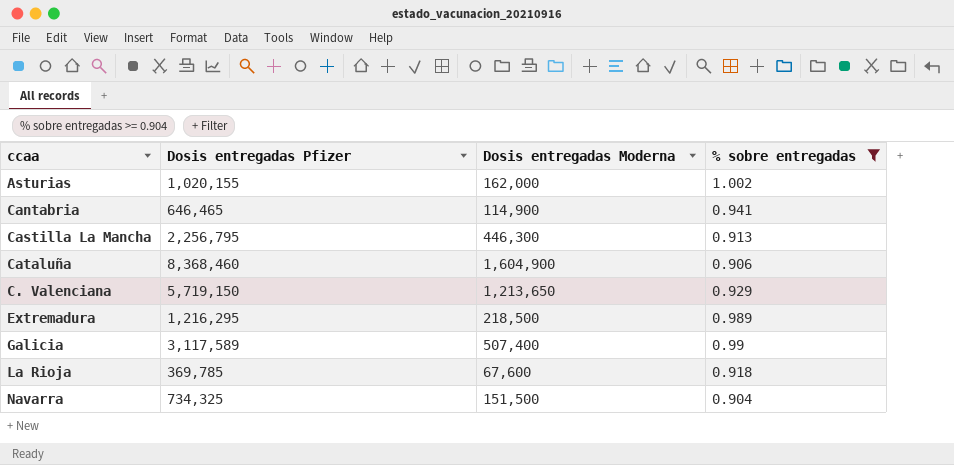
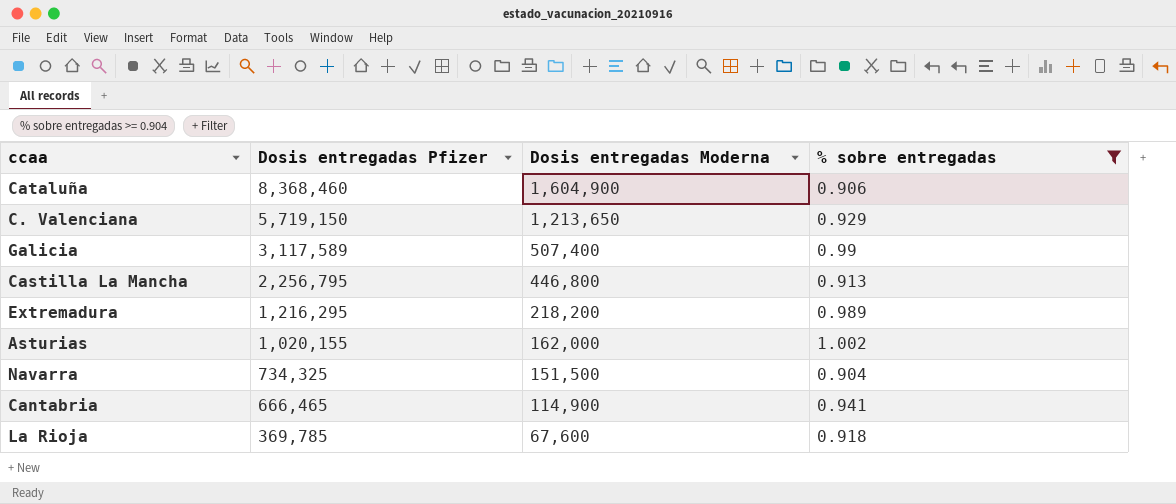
row order: none -> Dosis entregadas Pfizer descending
Castilla La Mancha | Dosis entregadas Moderna: 446,300 -> 446,800
Extremadura | Dosis entregadas Moderna: 218,500 -> 218,200
Cantabria | Dosis entregadas Pfizer: 646,465 -> 666,465

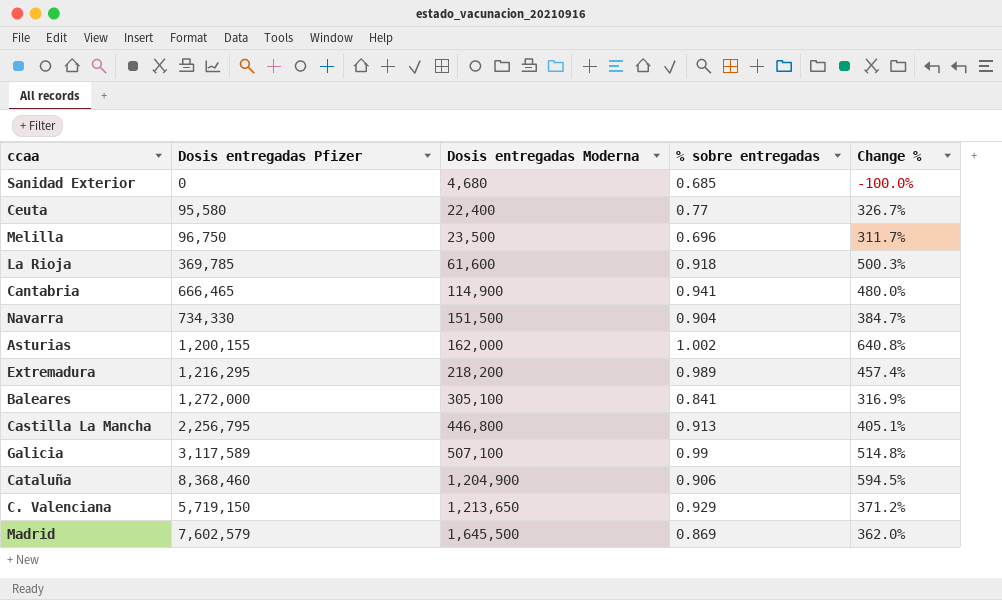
filter: % sobre entregadas >= 0.904 -> none
row order: Dosis entregadas Pfizer descending -> Dosis entregadas Moderna ascending
column Change % | formula: none -> ([Dosis entregadas Pfizer] - [Dosis entregadas Moderna]) / [Dosis entregadas Moderna]
La Rioja | Dosis entregadas Moderna: 67,600 -> 61,600
Navarra | Dosis entregadas Pfizer: 734,325 -> 734,330
Asturias | Dosis entregadas Pfizer: 1,020,155 -> 1,200,155
Galicia | Dosis entregadas Moderna: 507,400 -> 507,100
Cataluña | Dosis entregadas Moderna: 1,604,900 -> 1,204,900

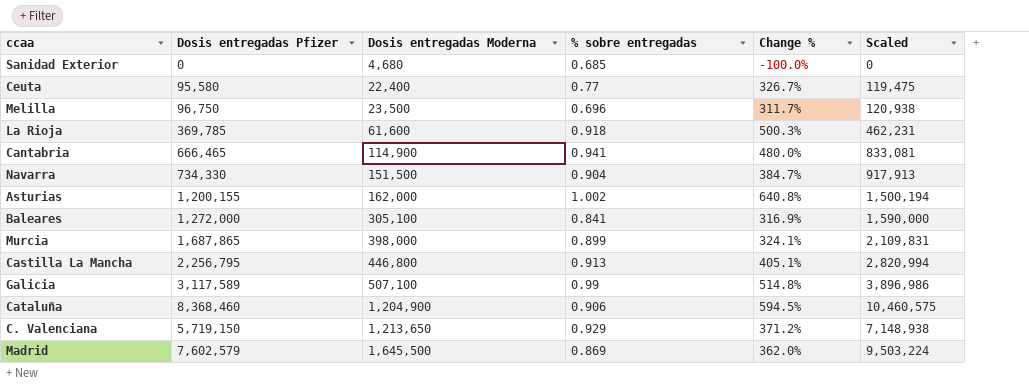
column Scaled | formula: none -> [Dosis entregadas Pfizer] * 1.25
row Extremadura: 1,216,295 | 218,200 | 0.989 | 457.4% -> none
row Murcia: none -> 1,687,865 | 398,000 | 0.899 | 324.1% | 2,109,831

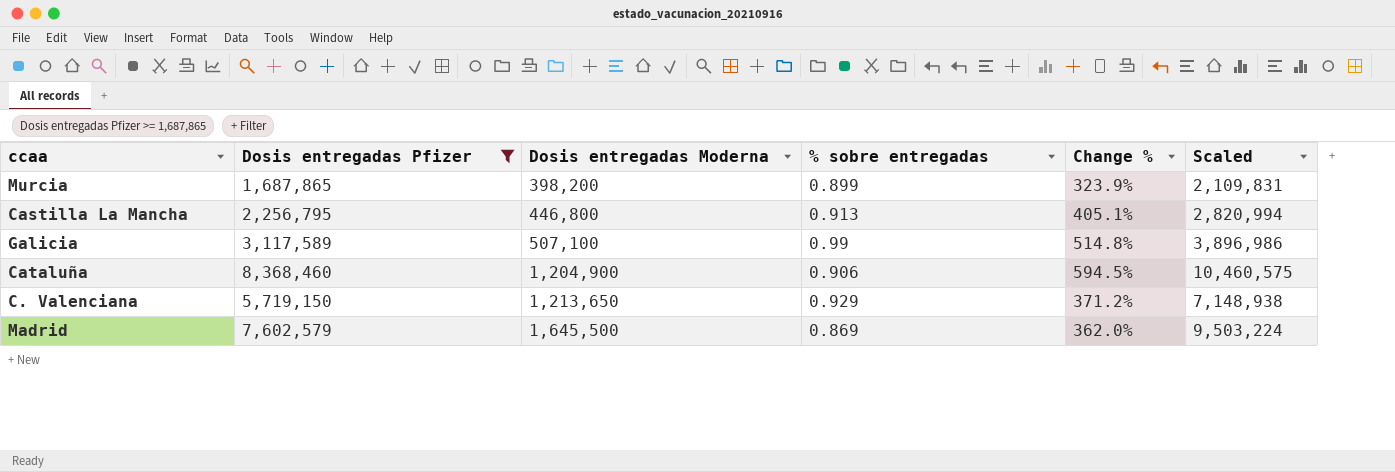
filter: none -> Dosis entregadas Pfizer >= 1,687,865
Murcia | Dosis entregadas Moderna: 398,000 -> 398,200
Murcia | Change %: 324.1% -> 323.9%

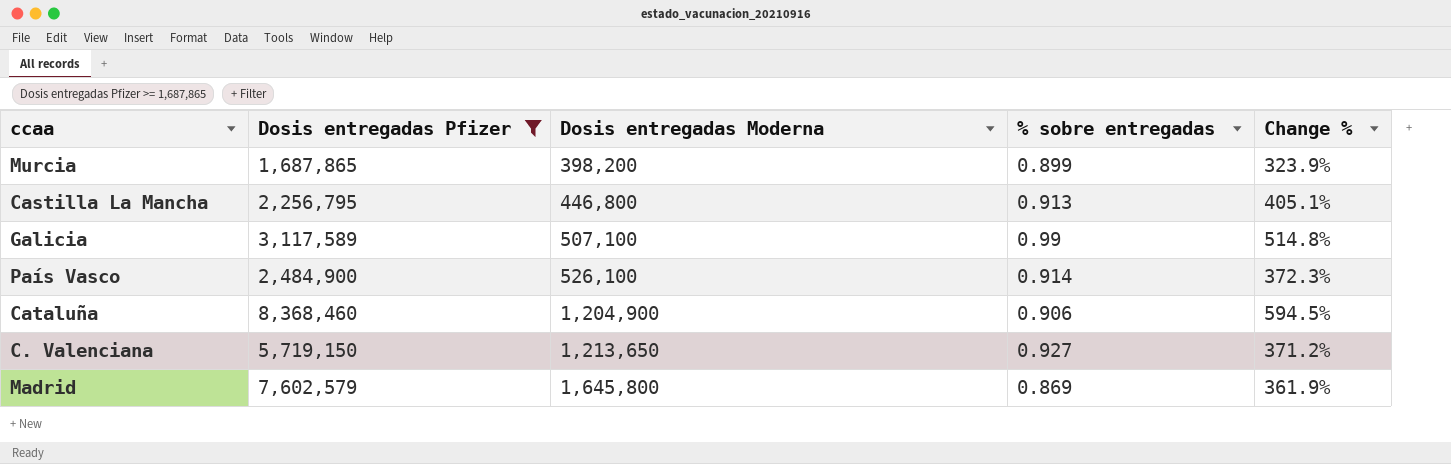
column Scaled | formula: [Dosis entregadas Pfizer] * 1.25 -> none
row País Vasco: none -> 2,484,900 | 526,100 | 0.914 | 372.3%
C. Valenciana | % sobre entregadas: 0.929 -> 0.927
Madrid | Dosis entregadas Moderna: 1,645,500 -> 1,645,800
Madrid | Change %: 362.0% -> 361.9%

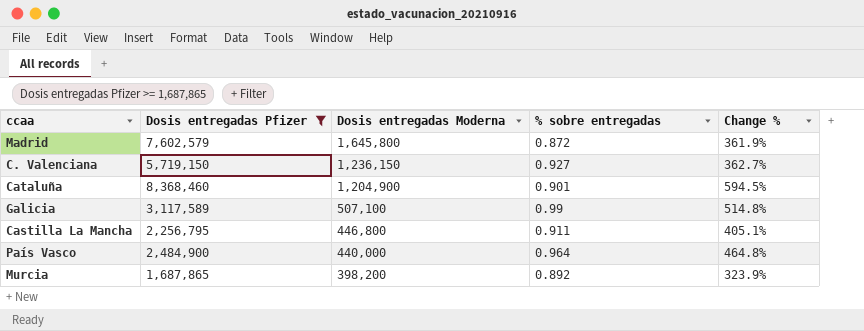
row order: Dosis entregadas Moderna ascending -> Dosis entregadas Moderna descending
Madrid | % sobre entregadas: 0.869 -> 0.872
C. Valenciana | Dosis entregadas Moderna: 1,213,650 -> 1,236,150
C. Valenciana | Change %: 371.2% -> 362.7%
Cataluña | % sobre entregadas: 0.906 -> 0.901
Castilla La Mancha | % sobre entregadas: 0.913 -> 0.911
País Vasco | Dosis entregadas Moderna: 526,100 -> 440,000
País Vasco | % sobre entregadas: 0.914 -> 0.964
País Vasco | Change %: 372.3% -> 464.8%
Murcia | % sobre entregadas: 0.899 -> 0.892

